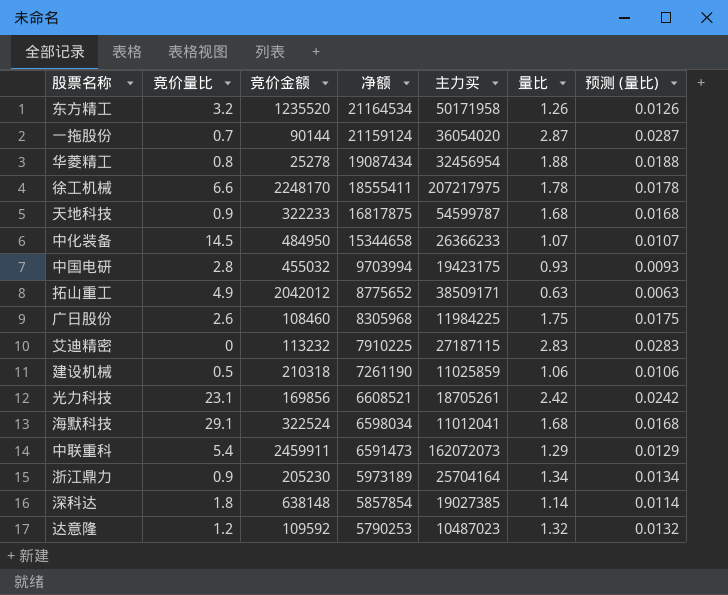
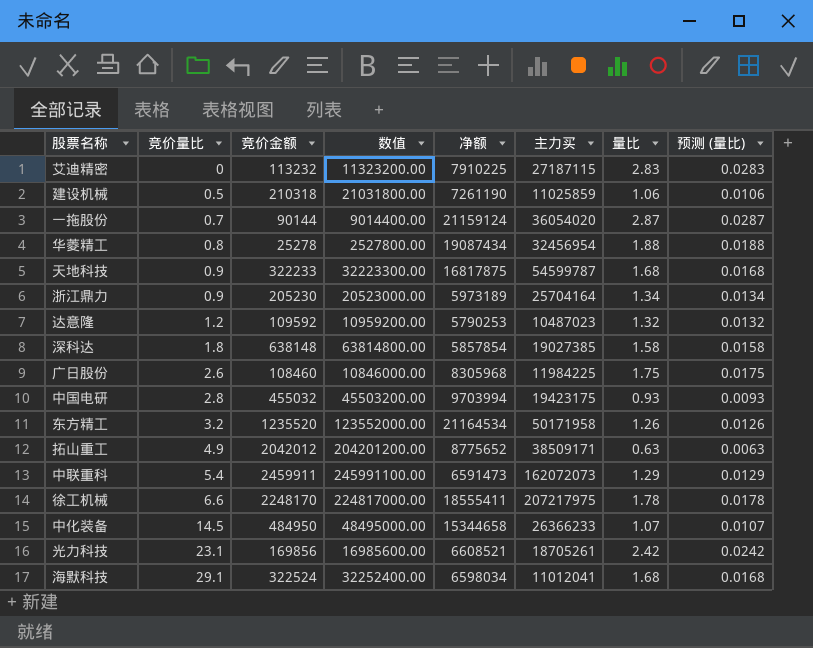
row order: 净额 descending -> 竞价量比 ascending
column 数值 | formula: none -> [竞价金额] * 100
深科达 | 量比: 1.14 -> 1.58
深科达 | 预测 (量比): 0.0114 -> 0.0158

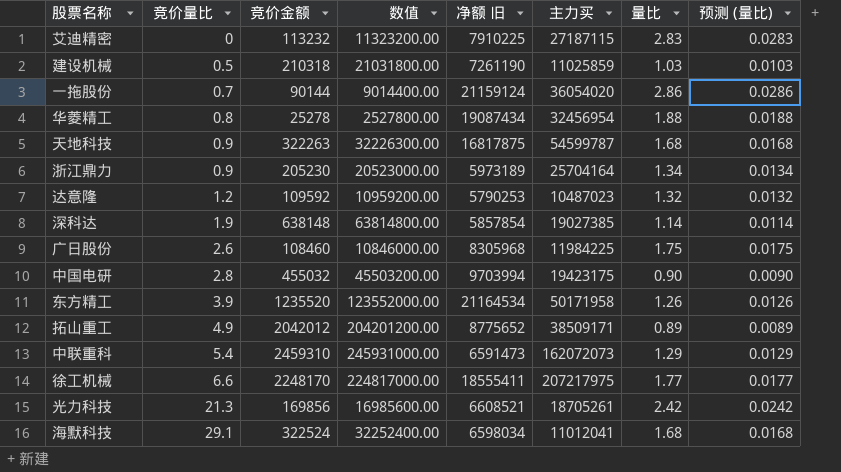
column name: 净额 -> 净额 旧
row 中化装备: 14.5 | 484950 | 48495000.00 | 15344658 | 26366233 | 1.07 | 0.0107 -> none
建设机械 | 量比: 1.06 -> 1.03
建设机械 | 预测 (量比): 0.0106 -> 0.0103
一拖股份 | 量比: 2.87 -> 2.86
一拖股份 | 预测 (量比): 0.0287 -> 0.0286
天地科技 | 竞价金额: 322233 -> 322263
天地科技 | 数值: 32223300.00 -> 32226300.00
深科达 | 竞价量比: 1.8 -> 1.9
深科达 | 量比: 1.58 -> 1.14
深科达 | 预测 (量比): 0.0158 -> 0.0114
中国电研 | 量比: 0.93 -> 0.90
中国电研 | 预测 (量比): 0.0093 -> 0.0090
东方精工 | 竞价量比: 3.2 -> 3.9
拓山重工 | 量比: 0.63 -> 0.89
拓山重工 | 预测 (量比): 0.0063 -> 0.0089
中联重科 | 竞价金额: 2459911 -> 2459310
中联重科 | 数值: 245991100.00 -> 245931000.00
徐工机械 | 量比: 1.78 -> 1.77
徐工机械 | 预测 (量比): 0.0178 -> 0.0177
光力科技 | 竞价量比: 23.1 -> 21.3

